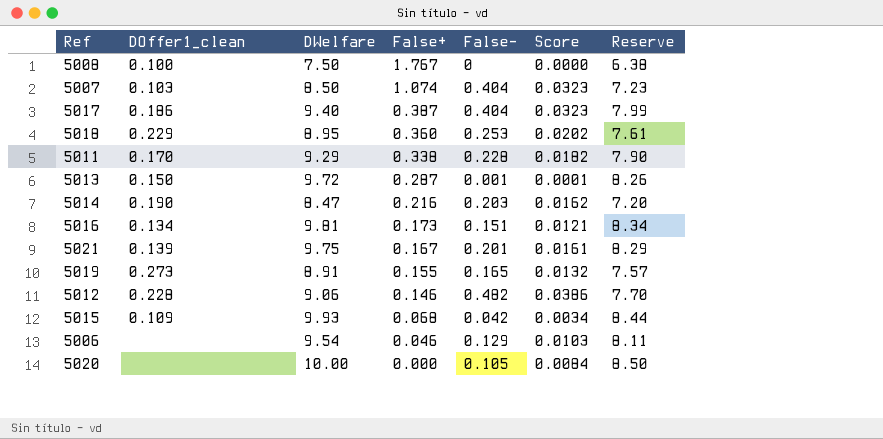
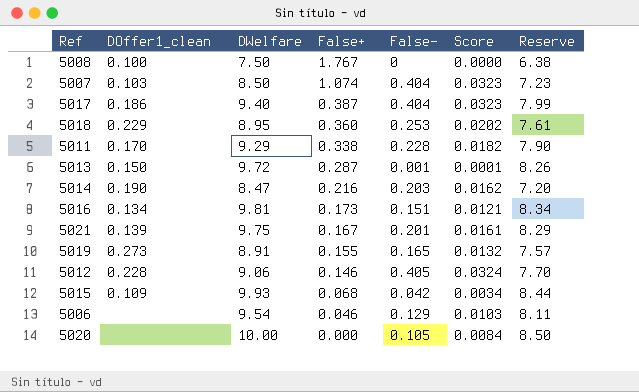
5012 | False-: 0.482 -> 0.405
5012 | Score: 0.0386 -> 0.0324

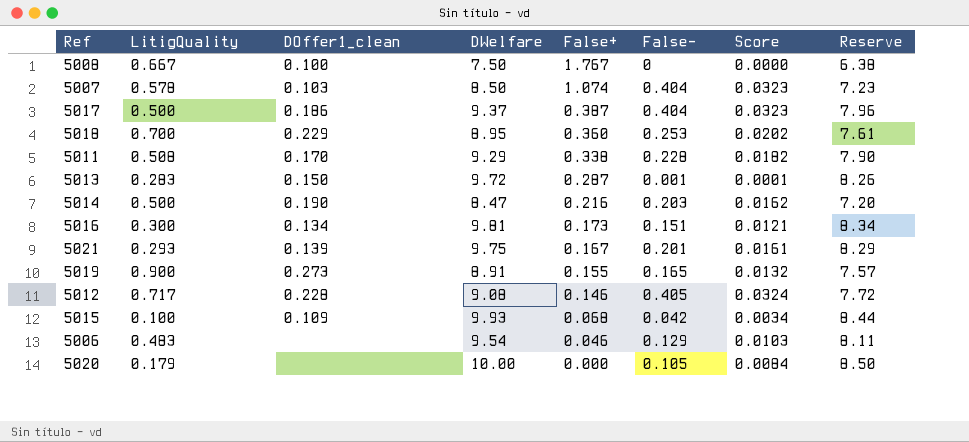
column LitigQuality | position: none -> 2
5017 | DWelfare: 9.40 -> 9.37
5017 | Reserve: 7.99 -> 7.96
5012 | DWelfare: 9.06 -> 9.08
5012 | Reserve: 7.70 -> 7.72

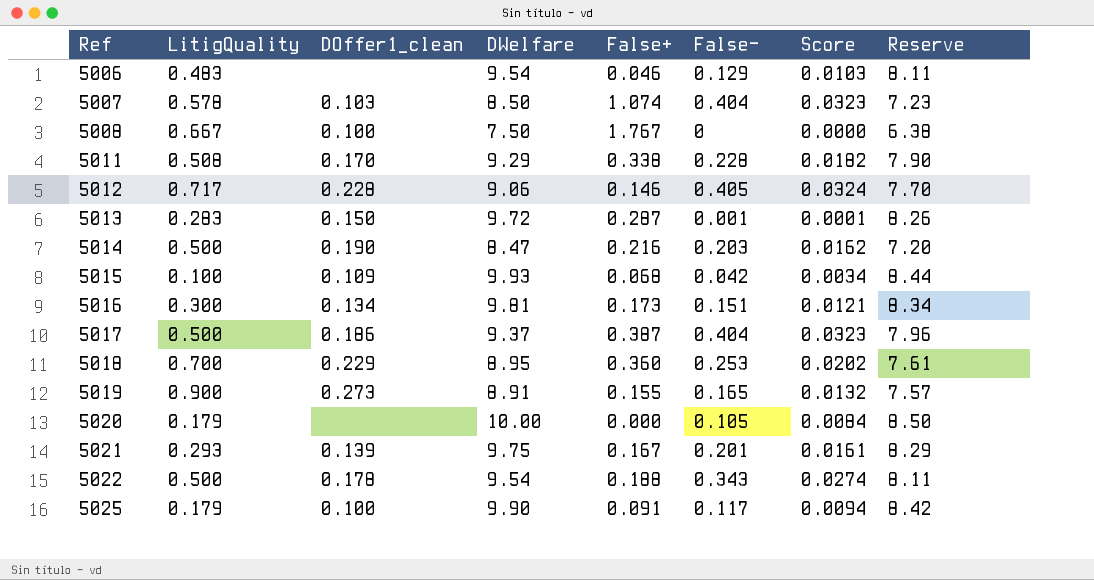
row order: False+ descending -> Ref ascending
5012 | DWelfare: 9.08 -> 9.06
5012 | Reserve: 7.72 -> 7.70
row 5022: none -> 0.500 | 0.178 | 9.54 | 0.188 | 0.343 | 0.0274 | 8.11
row 5025: none -> 0.179 | 0.100 | 9.90 | 0.091 | 0.117 | 0.0094 | 8.42

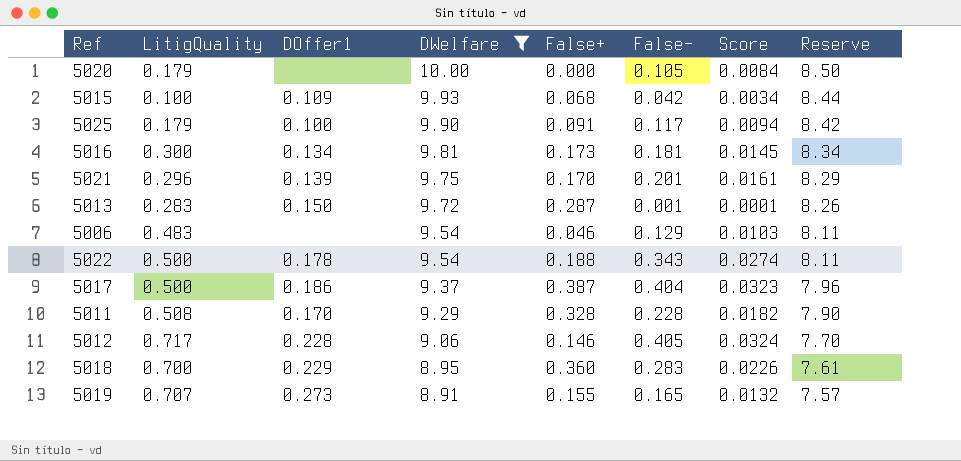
filter: none -> DWelfare >= 8.91
row order: Ref ascending -> DWelfare descending
column name: DOffer1_clean -> DOffer1
5016 | False-: 0.151 -> 0.181
5016 | Score: 0.0121 -> 0.0145
5021 | LitigQuality: 0.293 -> 0.296
5021 | False+: 0.167 -> 0.170
5011 | False+: 0.338 -> 0.328
5018 | False-: 0.253 -> 0.283
5018 | Score: 0.0202 -> 0.0226
5019 | LitigQuality: 0.900 -> 0.707

